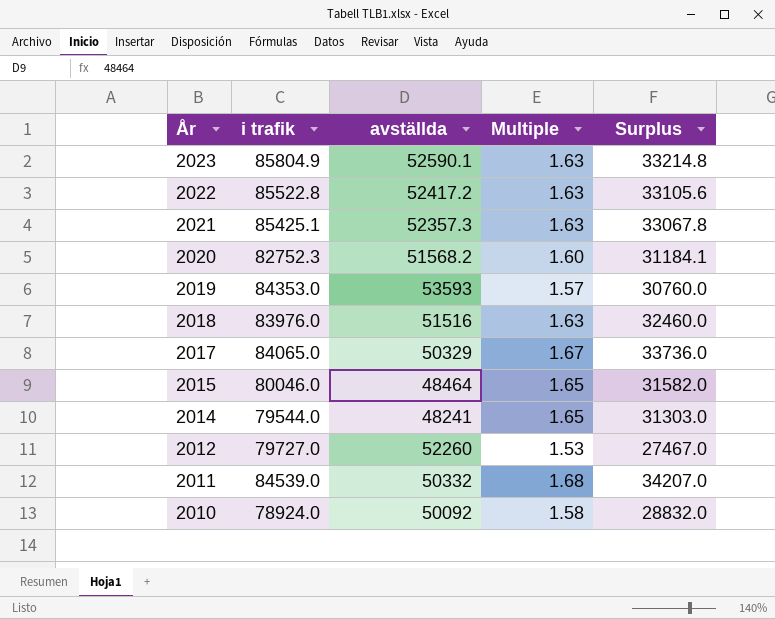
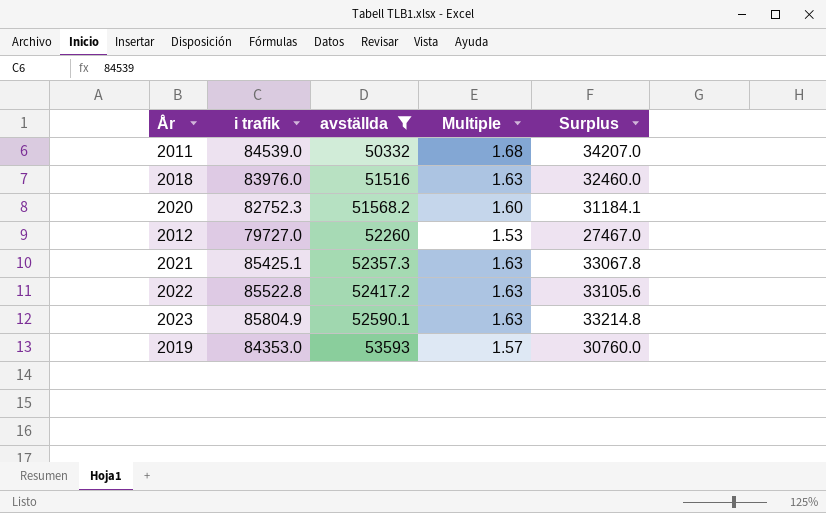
filter: none -> avställda >= 50332
row order: År descending -> avställda ascending

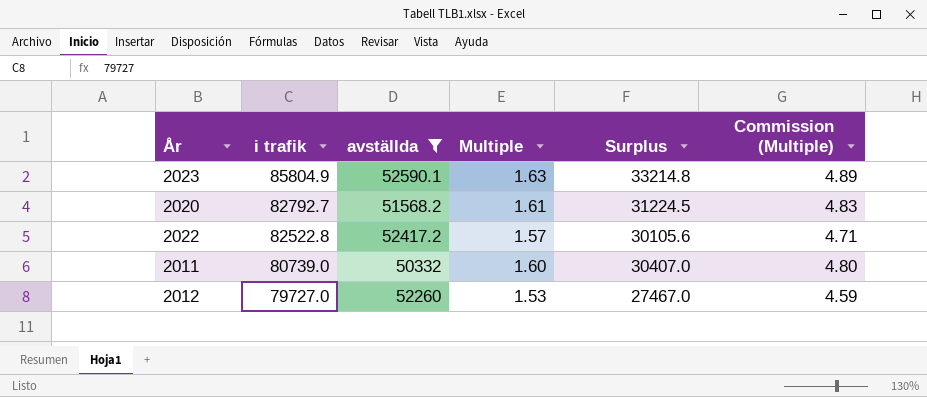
row order: avställda ascending -> i trafik descending
column Commission (Multiple) | formula: none -> [Multiple] * 3
row 2018: 83976.0 | 51516 | 1.63 | 32460.0 -> none
row 2021: 85425.1 | 52357.3 | 1.63 | 33067.8 -> none
row 2019: 84353.0 | 53593 | 1.57 | 30760.0 -> none
2020 | i trafik: 82752.3 -> 82792.7
2020 | Multiple: 1.60 -> 1.61
2020 | Surplus: 31184.1 -> 31224.5
2022 | i trafik: 85522.8 -> 82522.8
2022 | Multiple: 1.63 -> 1.57
2022 | Surplus: 33105.6 -> 30105.6
2011 | i trafik: 84539.0 -> 80739.0
2011 | Multiple: 1.68 -> 1.60
2011 | Surplus: 34207.0 -> 30407.0

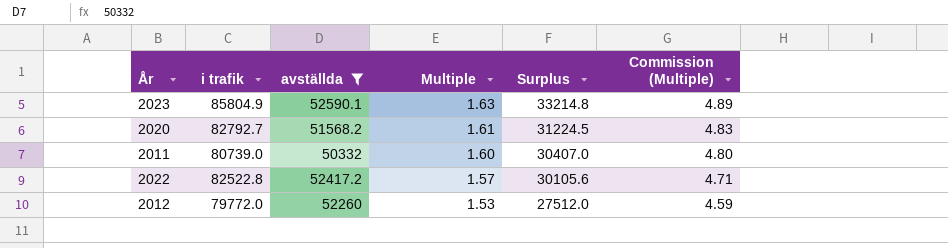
row order: i trafik descending -> Multiple descending
2012 | i trafik: 79727.0 -> 79772.0
2012 | Surplus: 27467.0 -> 27512.0

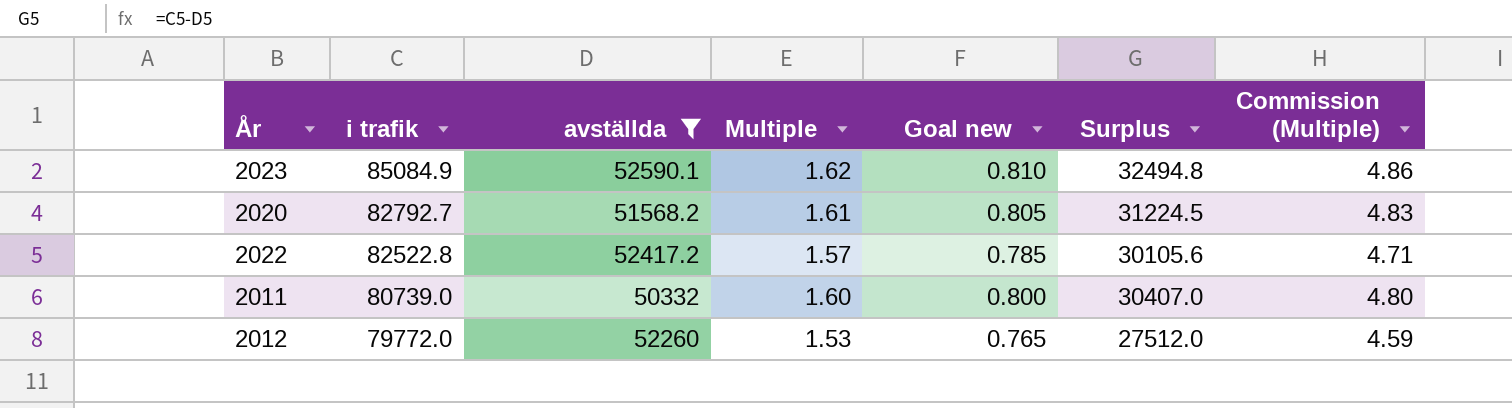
row order: Multiple descending -> i trafik descending
column Goal new | formula: none -> [Multiple] * 0.5
2023 | i trafik: 85804.9 -> 85084.9
2023 | Multiple: 1.63 -> 1.62
2023 | Surplus: 33214.8 -> 32494.8
2023 | Commission (Multiple): 4.89 -> 4.86

